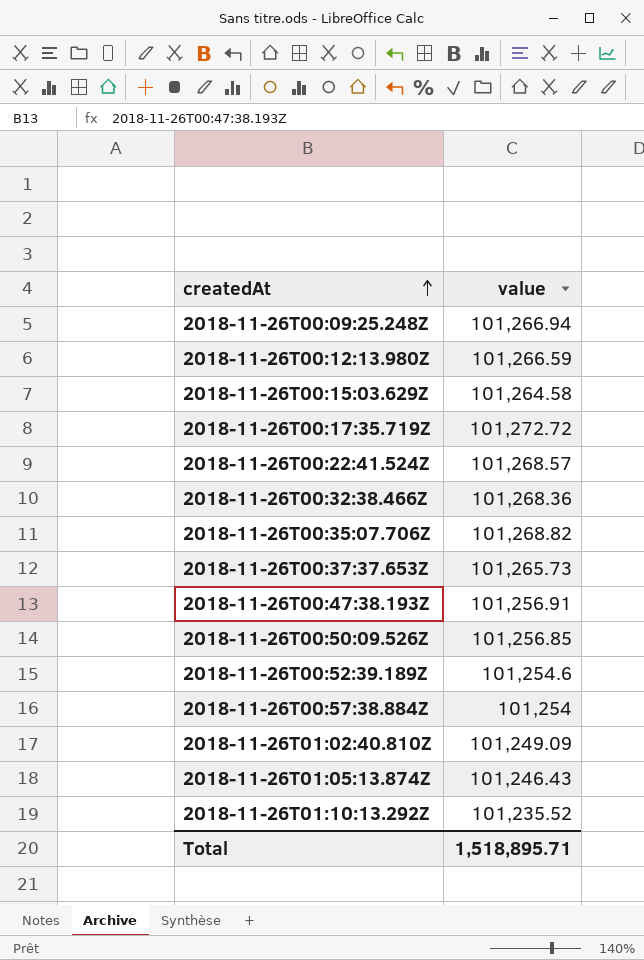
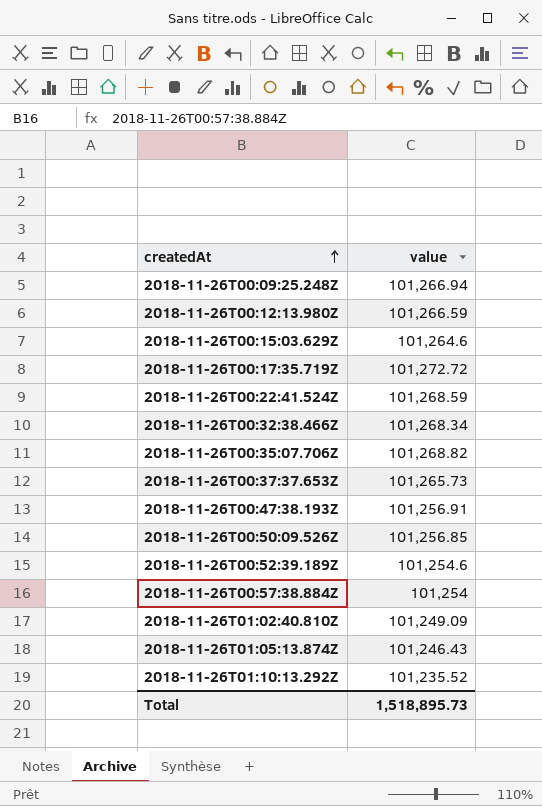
2018-11-26T00:15:03.629Z | value: 101,264.58 -> 101,264.6
2018-11-26T00:22:41.524Z | value: 101,268.57 -> 101,268.59
2018-11-26T00:32:38.466Z | value: 101,268.36 -> 101,268.34
Total | value: 1,518,895.71 -> 1,518,895.73

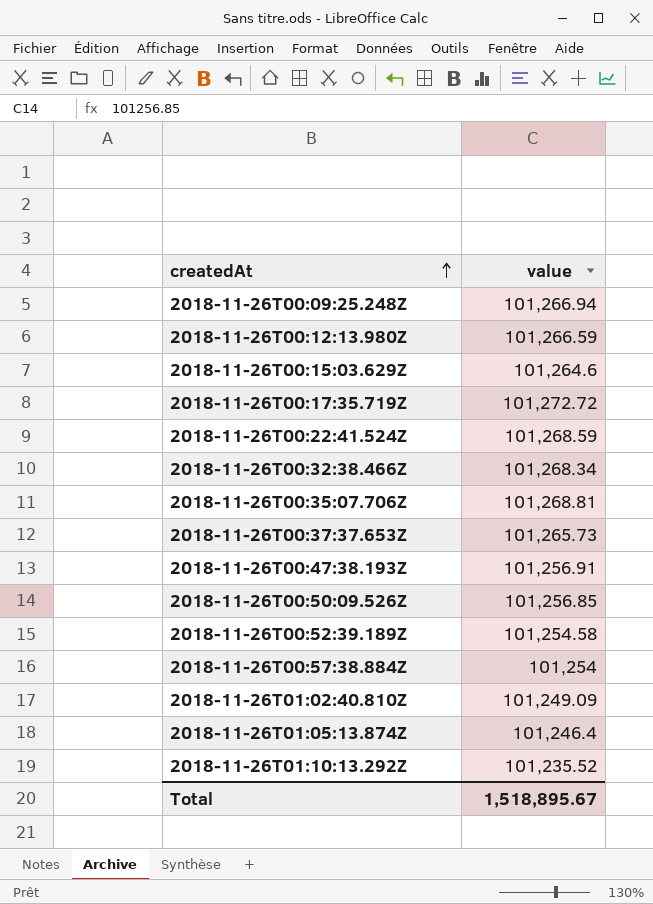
2018-11-26T00:35:07.706Z | value: 101,268.82 -> 101,268.81
2018-11-26T00:52:39.189Z | value: 101,254.6 -> 101,254.58
2018-11-26T01:05:13.874Z | value: 101,246.43 -> 101,246.4
Total | value: 1,518,895.73 -> 1,518,895.67

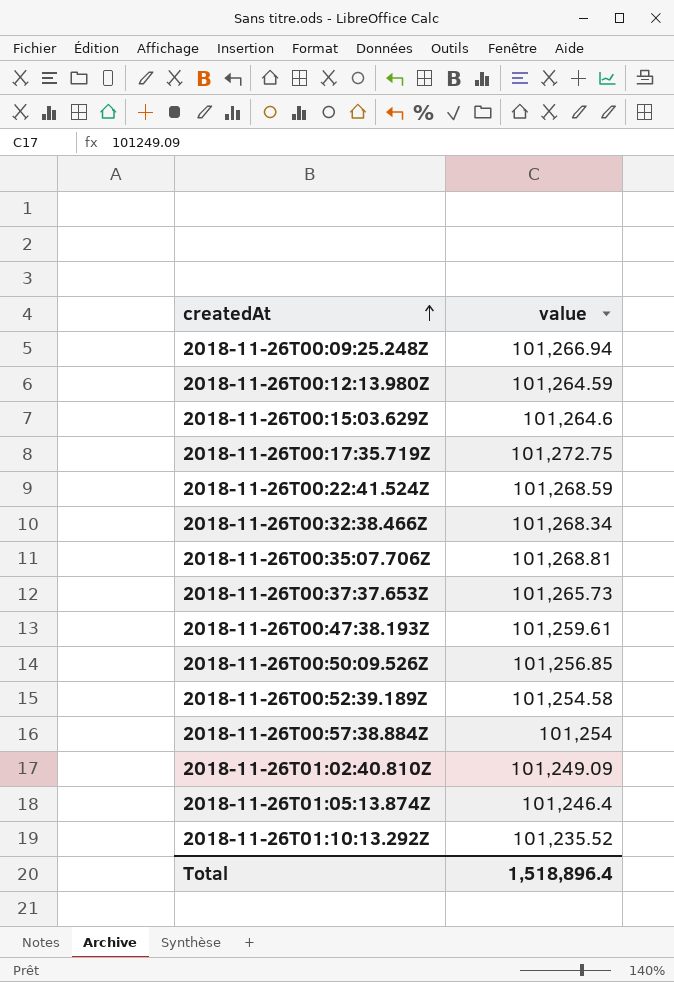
2018-11-26T00:12:13.980Z | value: 101,266.59 -> 101,264.59
2018-11-26T00:17:35.719Z | value: 101,272.72 -> 101,272.75
2018-11-26T00:47:38.193Z | value: 101,256.91 -> 101,259.61
Total | value: 1,518,895.67 -> 1,518,896.4

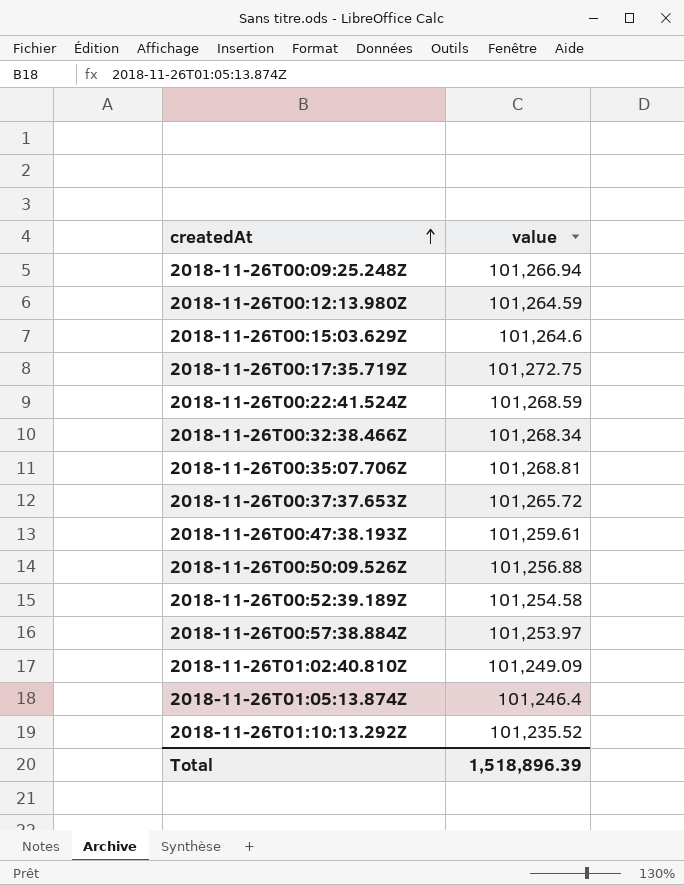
2018-11-26T00:37:37.653Z | value: 101,265.73 -> 101,265.72
2018-11-26T00:50:09.526Z | value: 101,256.85 -> 101,256.88
2018-11-26T00:57:38.884Z | value: 101,254 -> 101,253.97
Total | value: 1,518,896.4 -> 1,518,896.39

